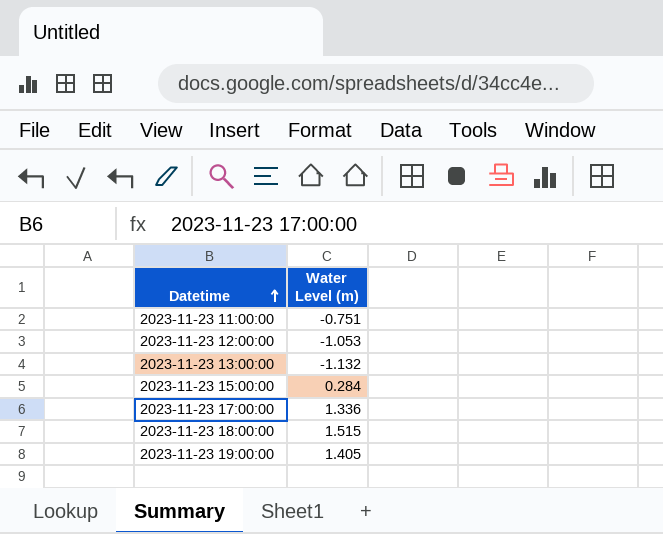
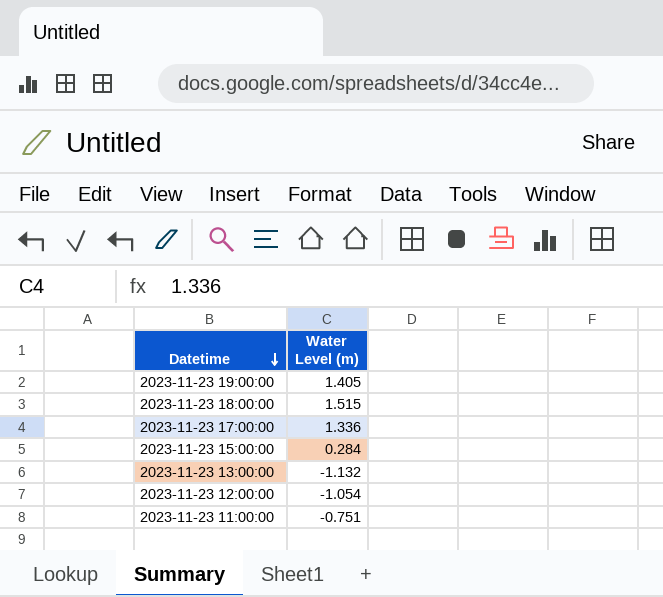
row order: Datetime ascending -> Datetime descending
2023-11-23 12:00:00 | Water Level (m): -1.053 -> -1.054

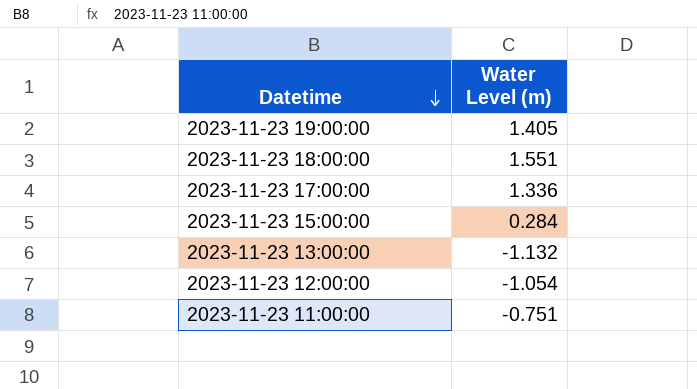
2023-11-23 18:00:00 | Water Level (m): 1.515 -> 1.551

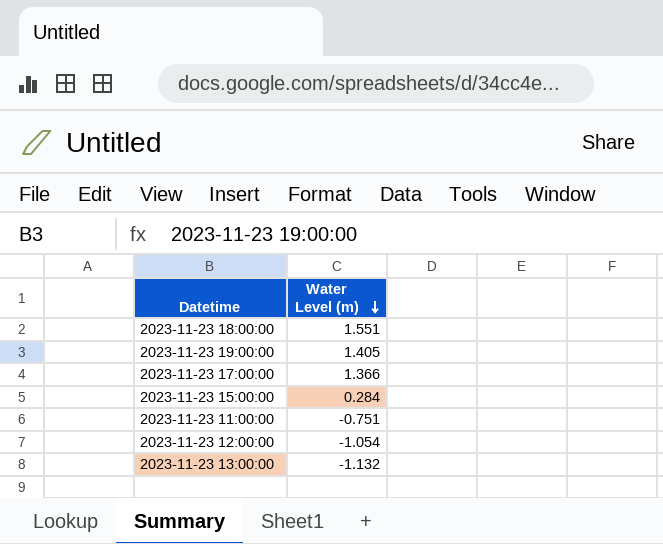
row order: Datetime descending -> Water Level (m) descending
2023-11-23 17:00:00 | Water Level (m): 1.336 -> 1.366

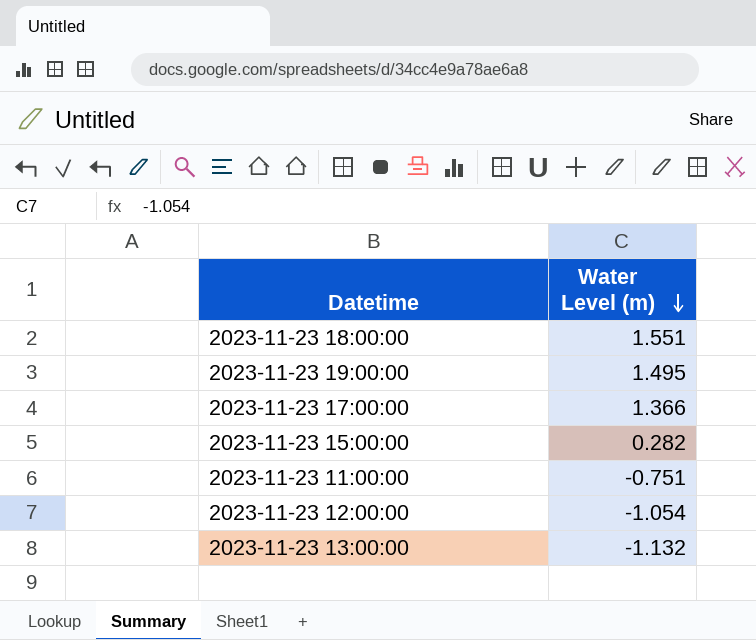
2023-11-23 19:00:00 | Water Level (m): 1.405 -> 1.495
2023-11-23 15:00:00 | Water Level (m): 0.284 -> 0.282

